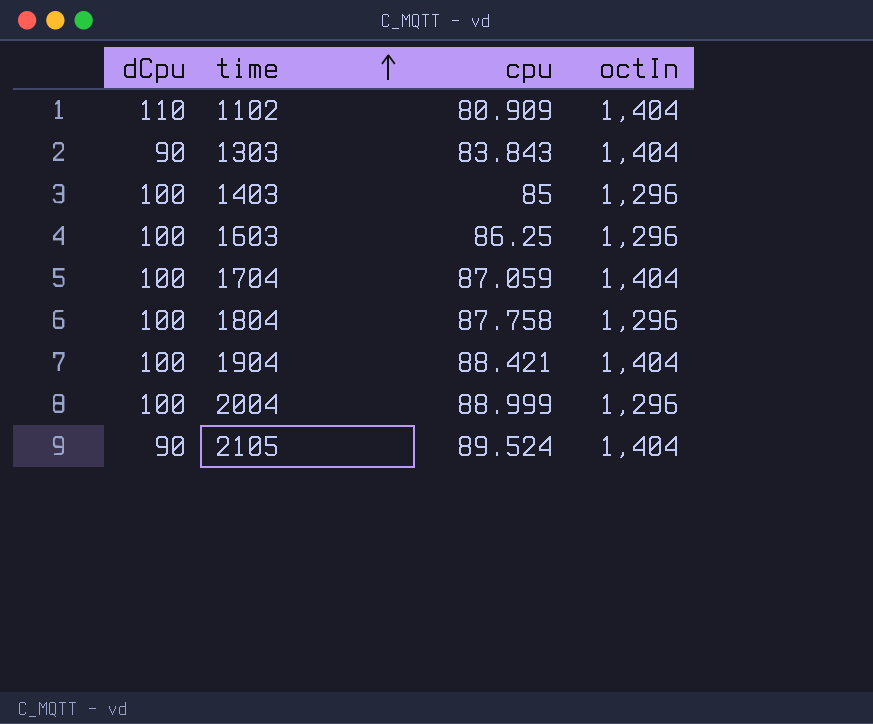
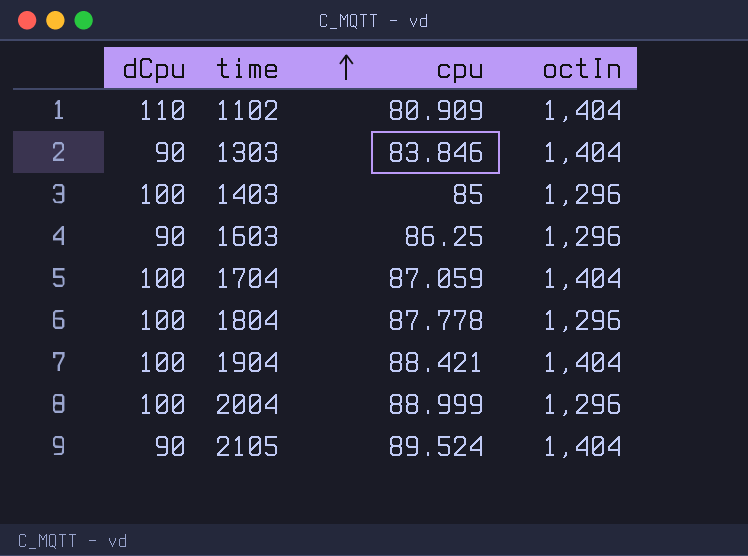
1303 | cpu: 83.843 -> 83.846
1603 | dCpu: 100 -> 90
1804 | cpu: 87.758 -> 87.778

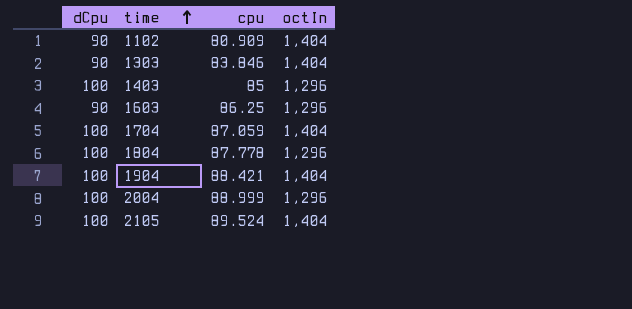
1102 | dCpu: 110 -> 90
2105 | dCpu: 90 -> 100

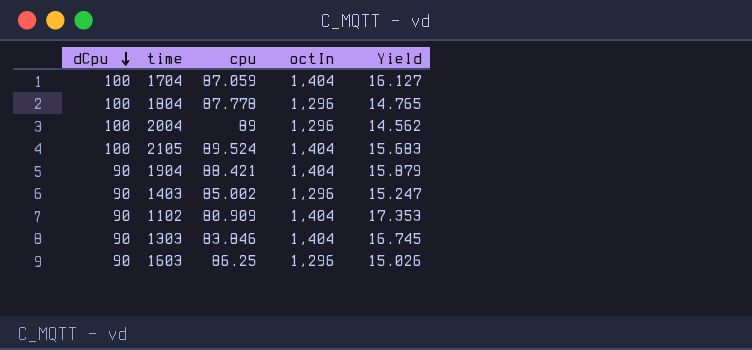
row order: time ascending -> dCpu descending
column Yield | formula: none -> [octIn] / [cpu]
2004 | cpu: 88.999 -> 89
1904 | dCpu: 100 -> 90
1403 | dCpu: 100 -> 90
1403 | cpu: 85 -> 85.002

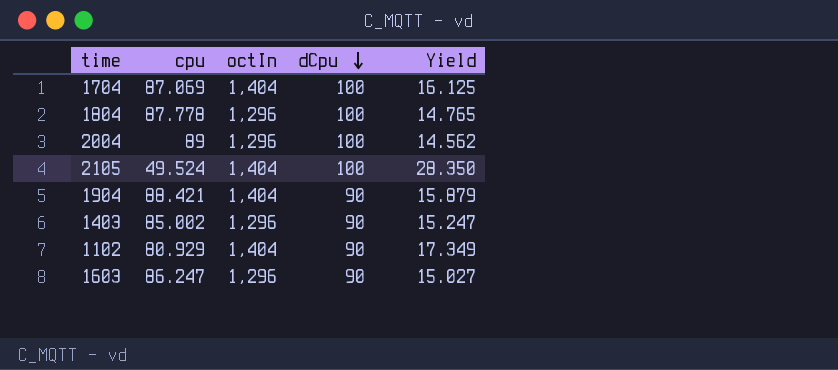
column dCpu | position: 1 -> 4
row 1303: 90 | 83.846 | 1,404 | 16.745 -> none
1704 | cpu: 87.059 -> 87.069
1704 | Yield: 16.127 -> 16.125
2105 | cpu: 89.524 -> 49.524
2105 | Yield: 15.683 -> 28.350
1102 | cpu: 80.909 -> 80.929
1102 | Yield: 17.353 -> 17.349
1603 | cpu: 86.25 -> 86.247
1603 | Yield: 15.026 -> 15.027

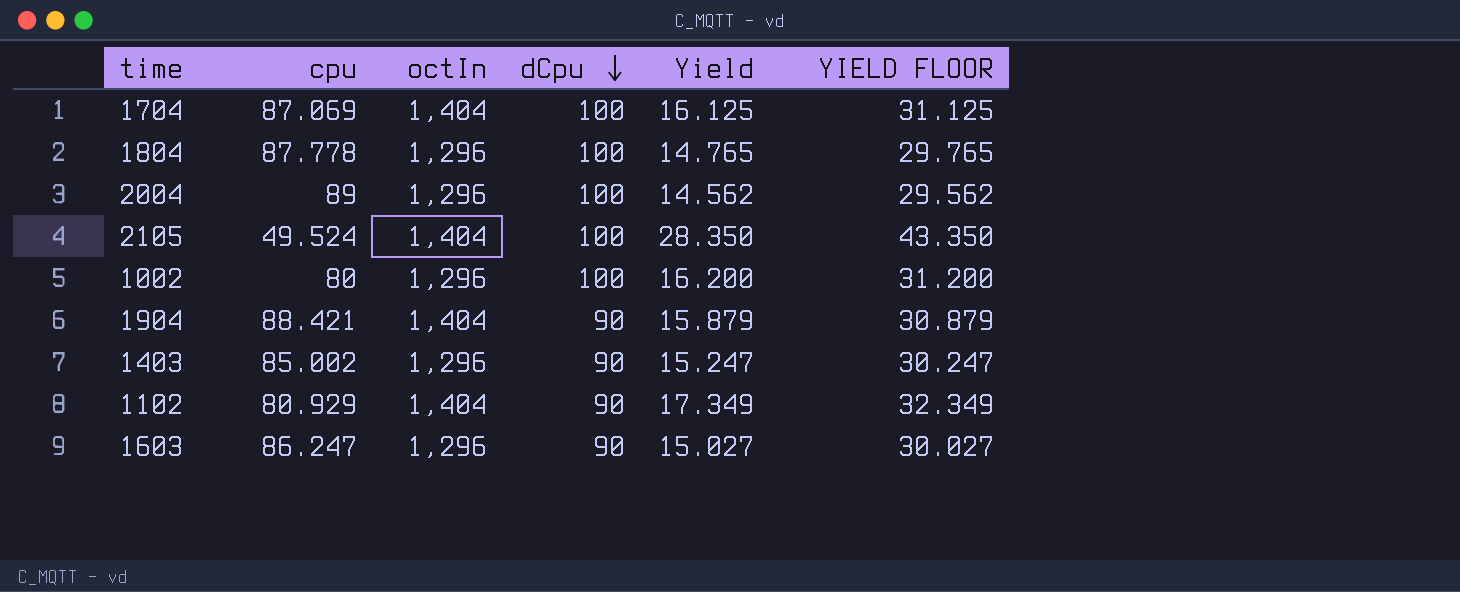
column YIELD FLOOR | formula: none -> [Yield] + 15
row 1002: none -> 80 | 1,296 | 100 | 16.200 | 31.200

